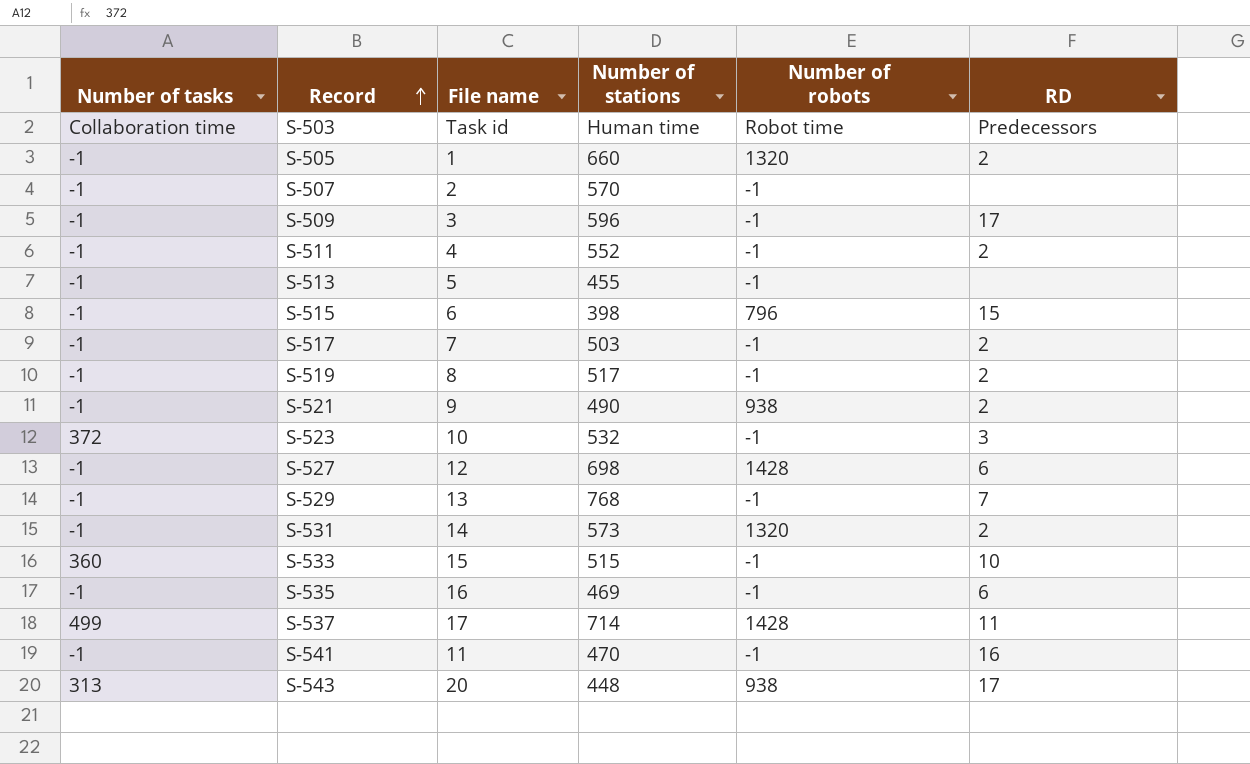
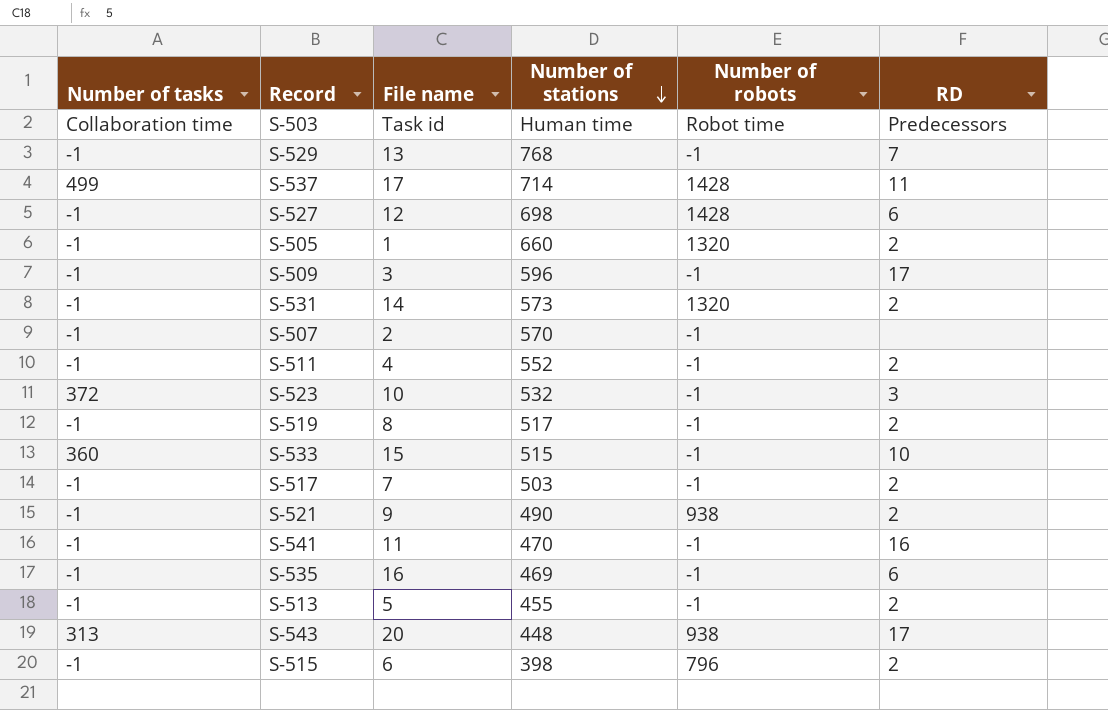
row order: Record ascending -> Number of stations descending
S-513 | RD: none -> 2
S-515 | RD: 15 -> 2

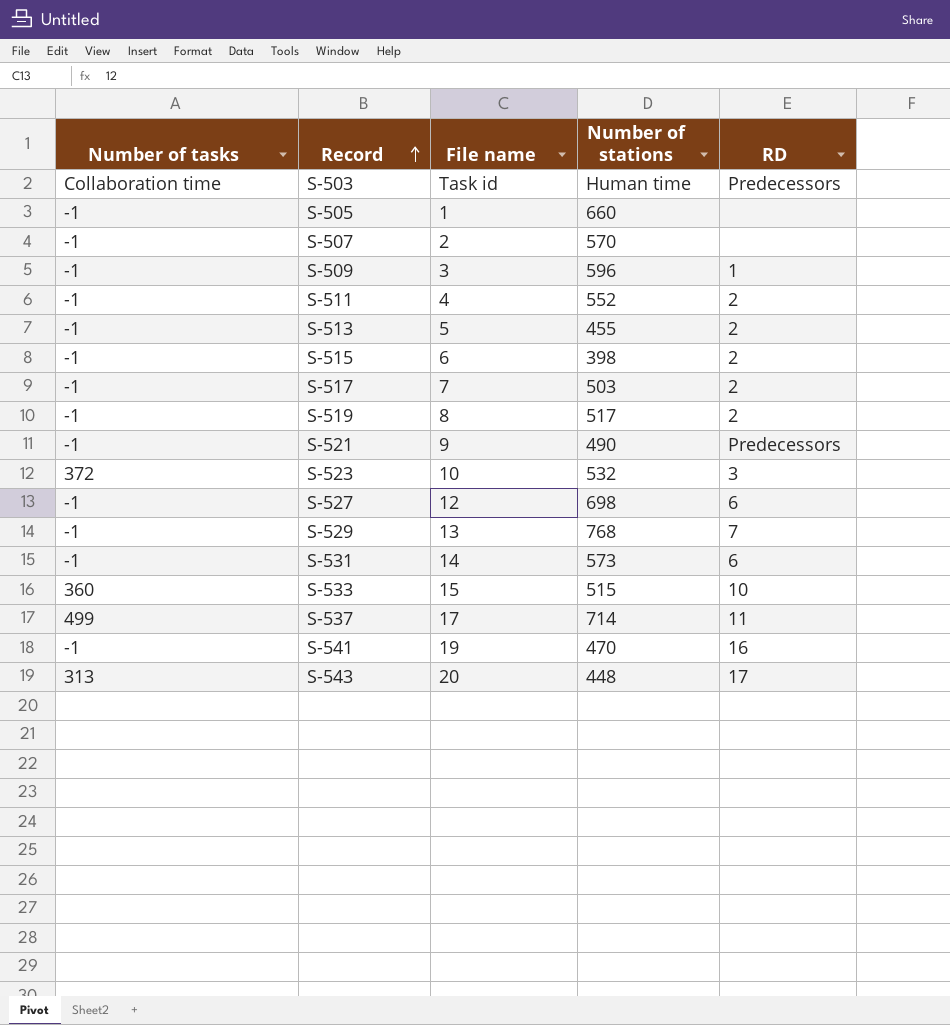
row order: Number of stations descending -> Record ascending
column Number of robots | position: 5 -> none
row S-535: -1 | 16 | 469 | -1 | 6 -> none
S-505 | RD: 2 -> none
S-509 | RD: 17 -> 1
S-521 | RD: 2 -> Predecessors
S-531 | RD: 2 -> 6
S-541 | File name: 11 -> 19

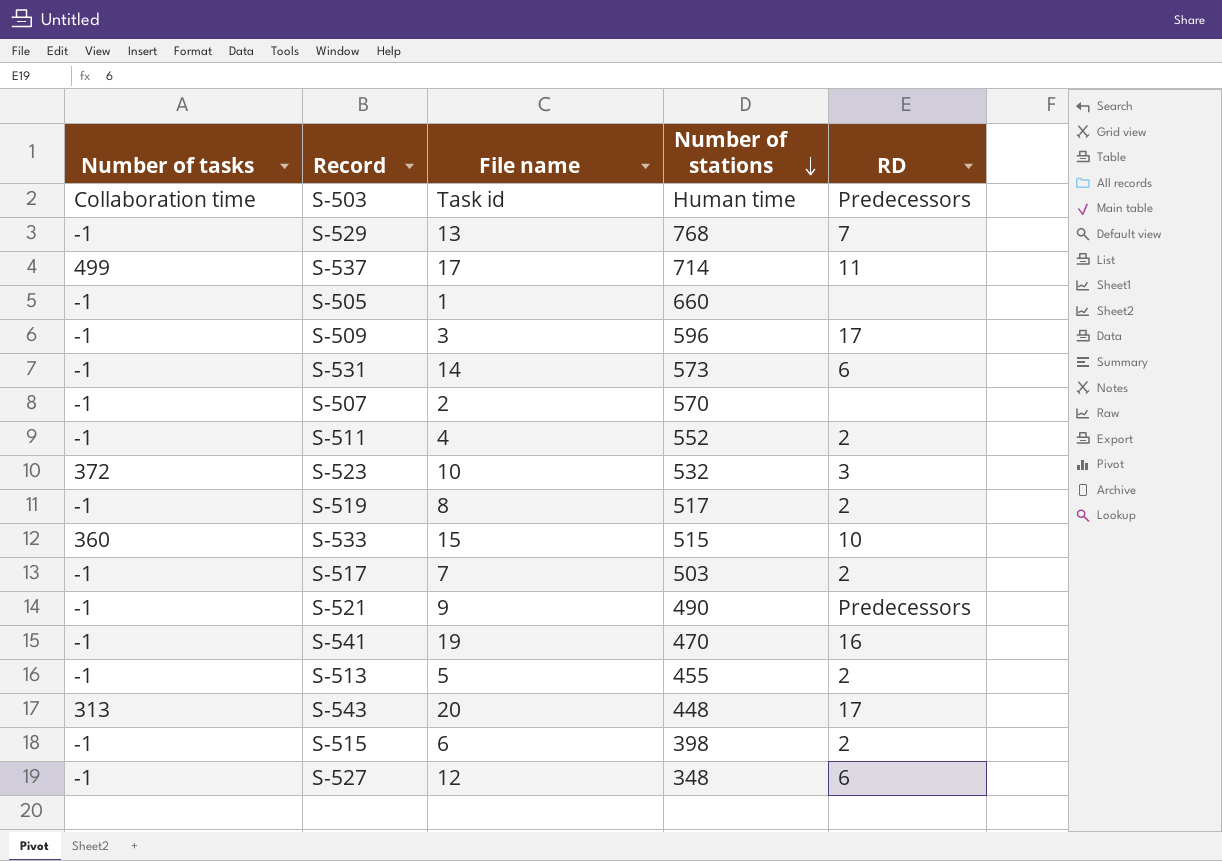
row order: Record ascending -> Number of stations descending
S-509 | RD: 1 -> 17
S-527 | Number of stations: 698 -> 348

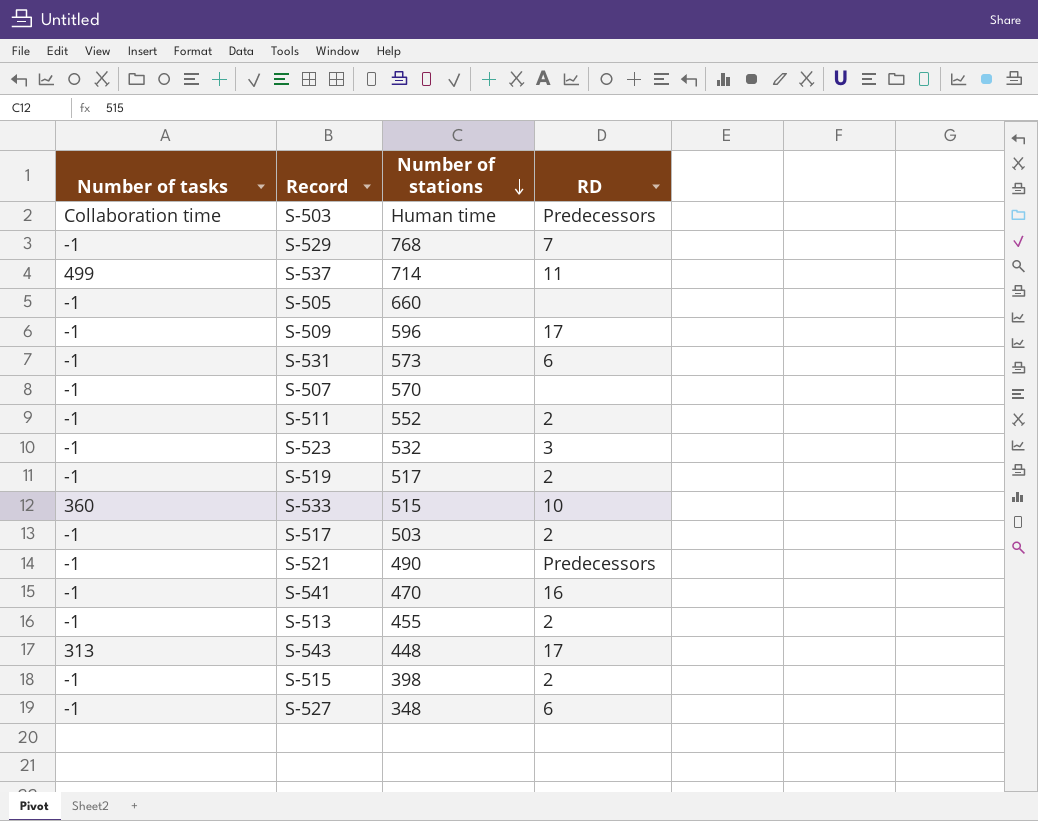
column File name | position: 3 -> none
S-523 | Number of tasks: 372 -> -1

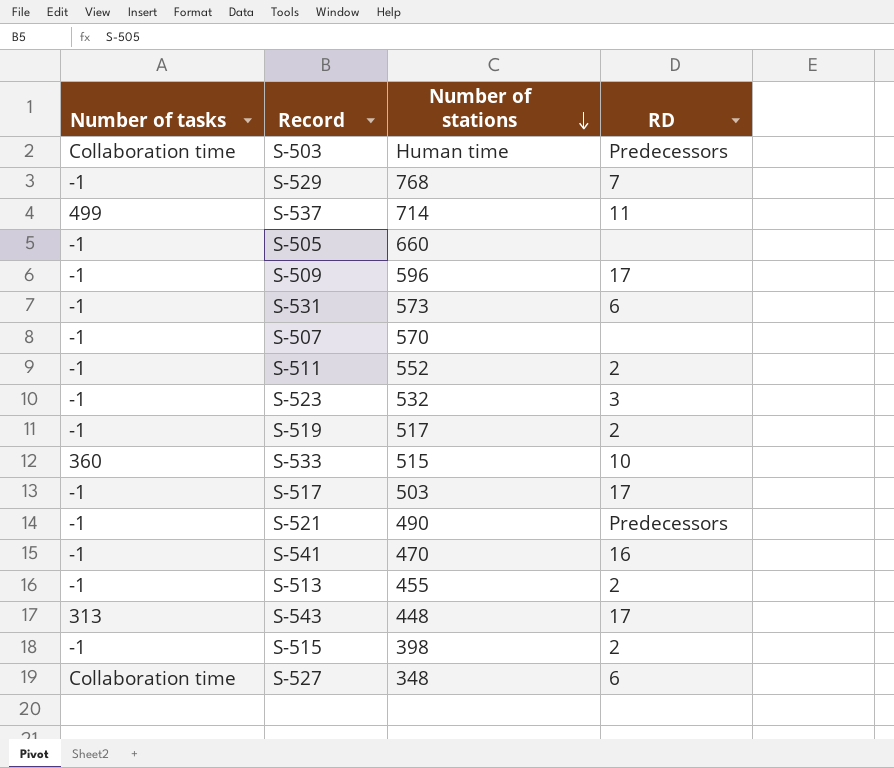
S-517 | RD: 2 -> 17
S-527 | Number of tasks: -1 -> Collaboration time

